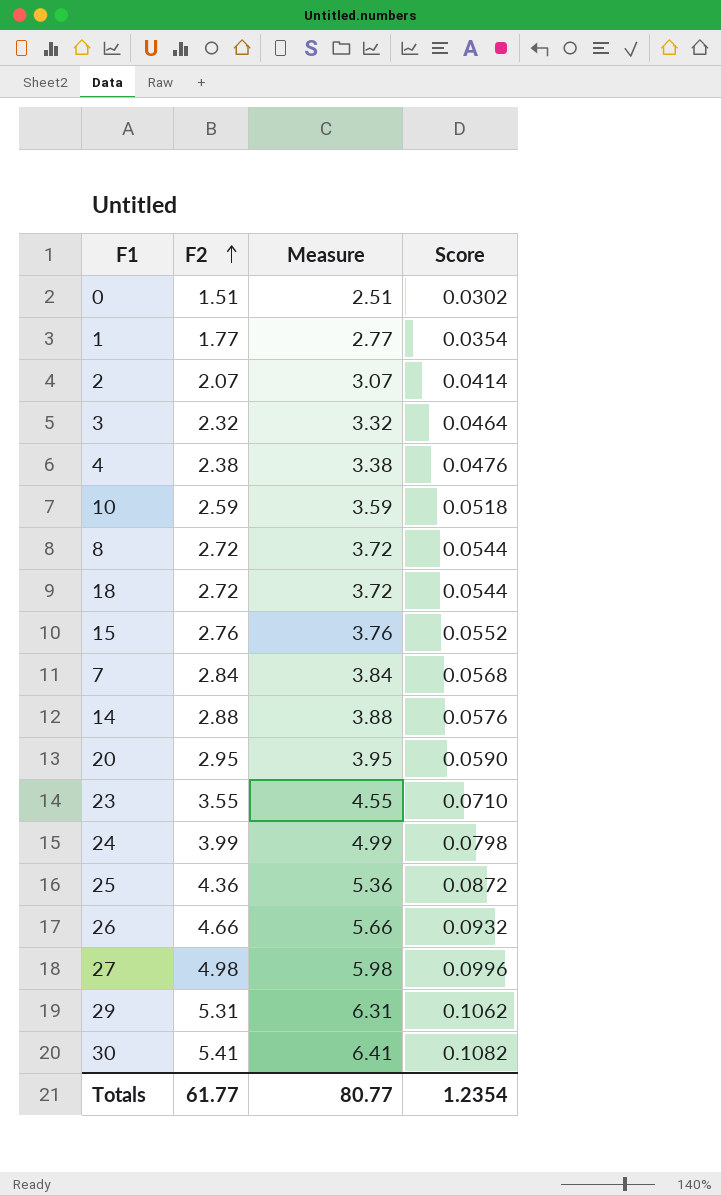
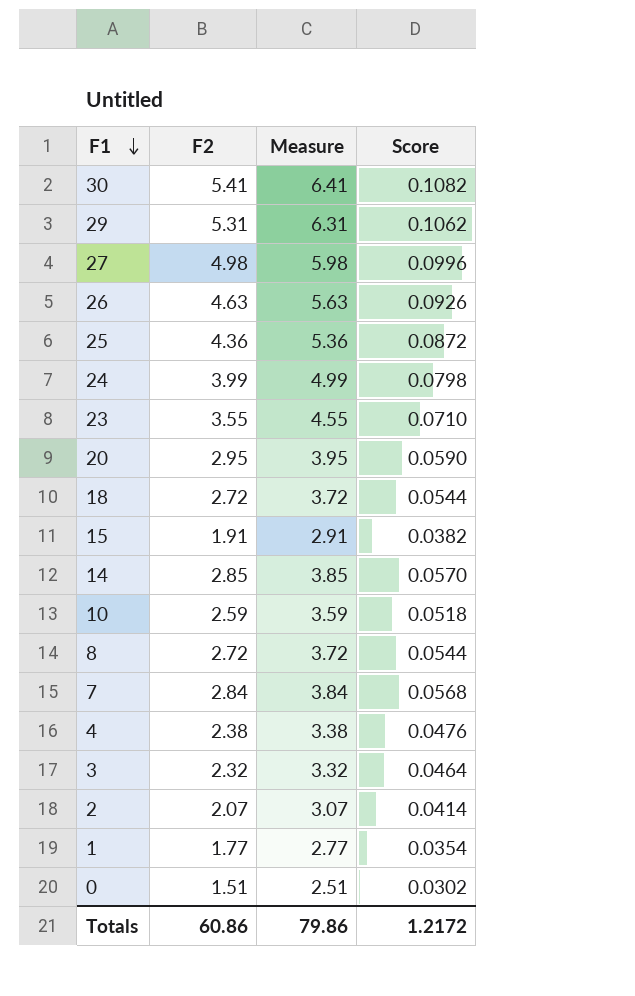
row order: F2 ascending -> F1 descending
26 | F2: 4.66 -> 4.63
26 | Measure: 5.66 -> 5.63
26 | Score: 0.0932 -> 0.0926
15 | F2: 2.76 -> 1.91
15 | Measure: 3.76 -> 2.91
15 | Score: 0.0552 -> 0.0382
14 | F2: 2.88 -> 2.85
14 | Measure: 3.88 -> 3.85
14 | Score: 0.0576 -> 0.0570
Totals | F2: 61.77 -> 60.86
Totals | Measure: 80.77 -> 79.86
Totals | Score: 1.2354 -> 1.2172

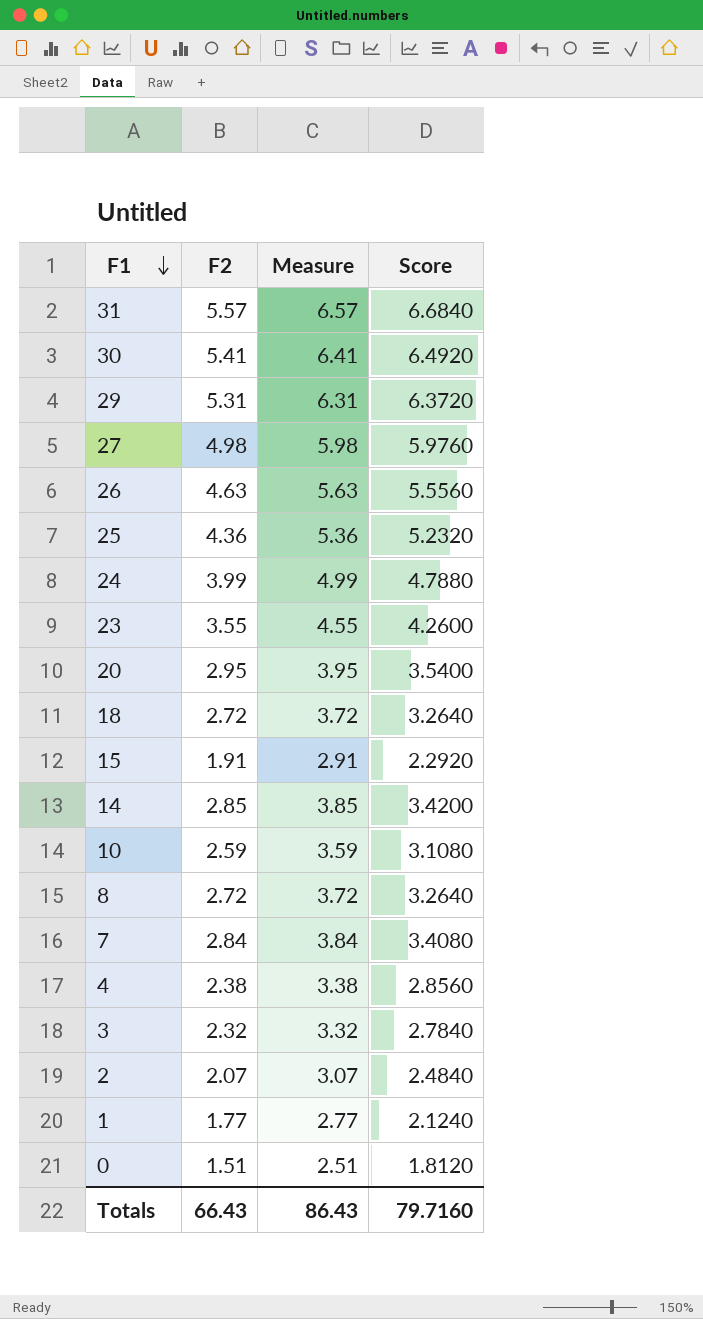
column Score | formula: [F2] * 0.02 -> [F2] * 1.2
row 31: none -> 5.57 | 6.57 | 6.6840
Totals | F2: 60.86 -> 66.43
Totals | Measure: 79.86 -> 86.43
Totals | Score: 1.2172 -> 79.7160

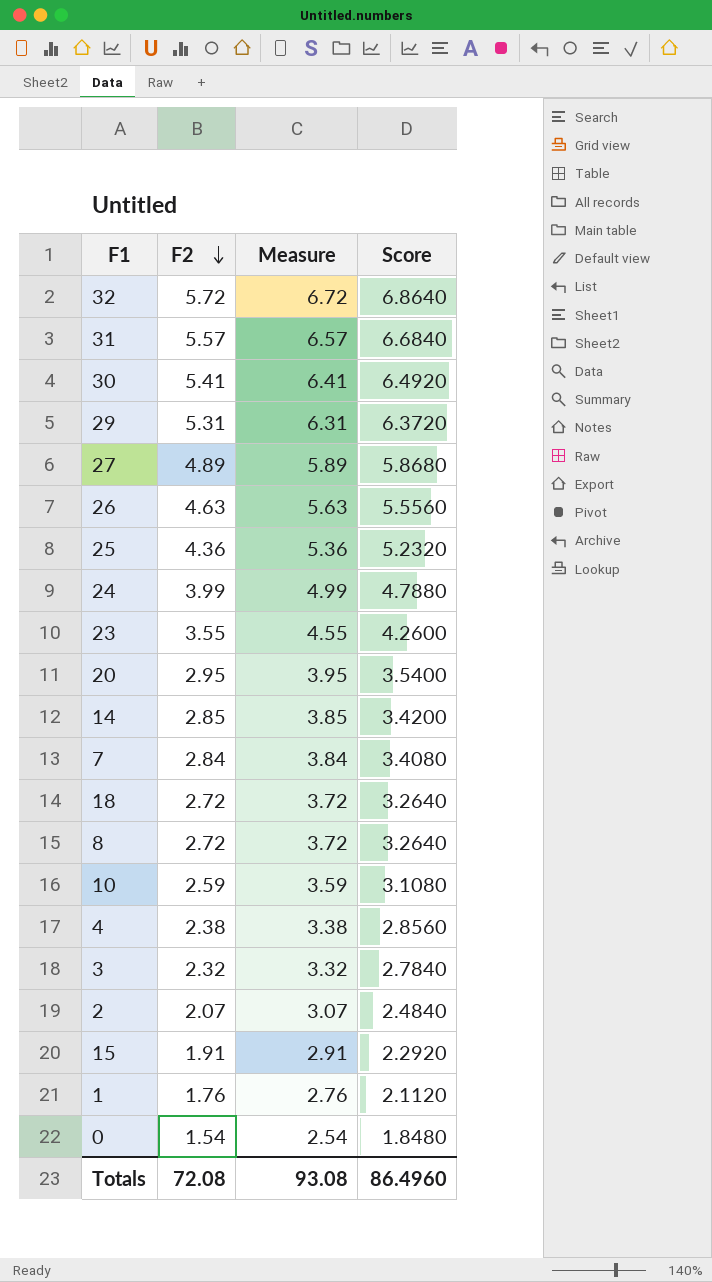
row order: F1 descending -> F2 descending
row 32: none -> 5.72 | 6.72 | 6.8640
27 | F2: 4.98 -> 4.89
27 | Measure: 5.98 -> 5.89
27 | Score: 5.9760 -> 5.8680
1 | F2: 1.77 -> 1.76
1 | Measure: 2.77 -> 2.76
1 | Score: 2.1240 -> 2.1120
0 | F2: 1.51 -> 1.54
0 | Measure: 2.51 -> 2.54
0 | Score: 1.8120 -> 1.8480
Totals | F2: 66.43 -> 72.08
Totals | Measure: 86.43 -> 93.08
Totals | Score: 79.7160 -> 86.4960

